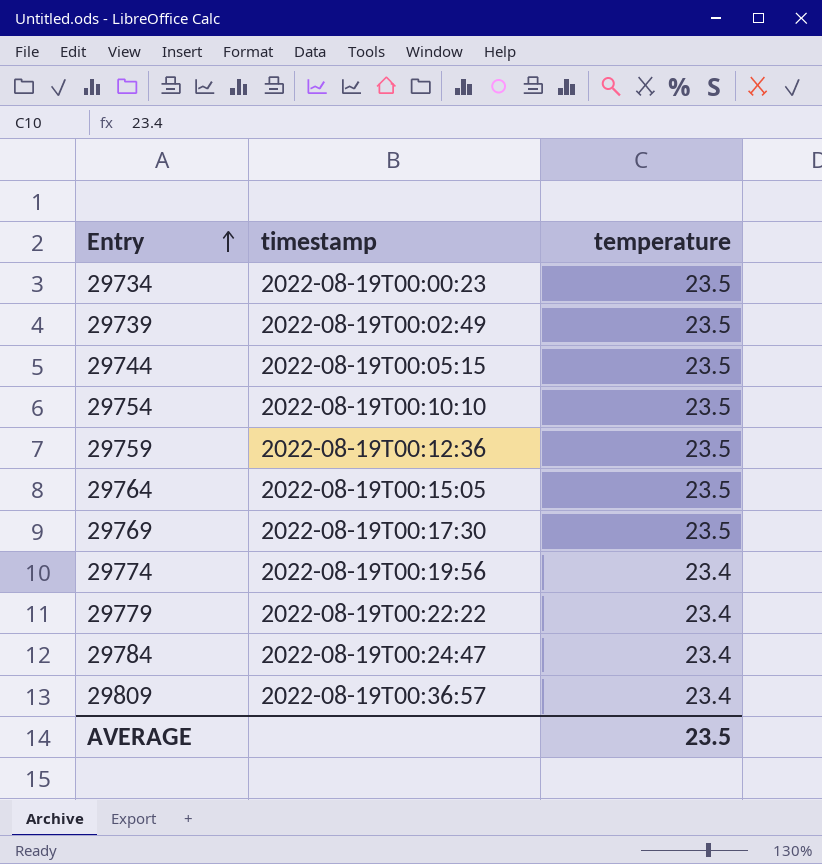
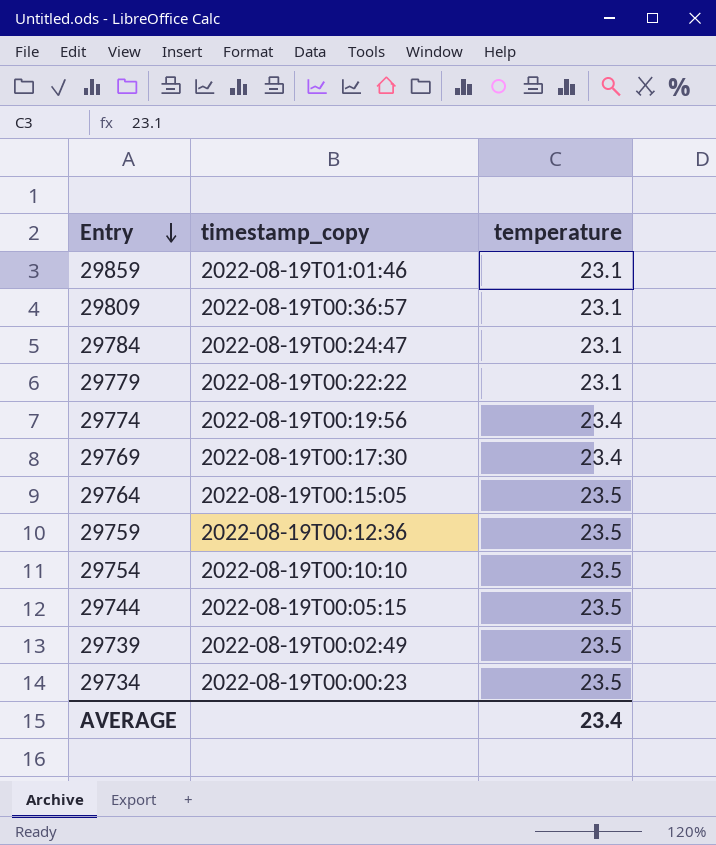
row order: Entry ascending -> Entry descending
column name: timestamp -> timestamp_copy
row 29859: none -> 2022-08-19T01:01:46 | 23.1
29809 | temperature: 23.4 -> 23.1
29784 | temperature: 23.4 -> 23.1
29779 | temperature: 23.4 -> 23.1
29769 | temperature: 23.5 -> 23.4
AVERAGE | temperature: 23.5 -> 23.4

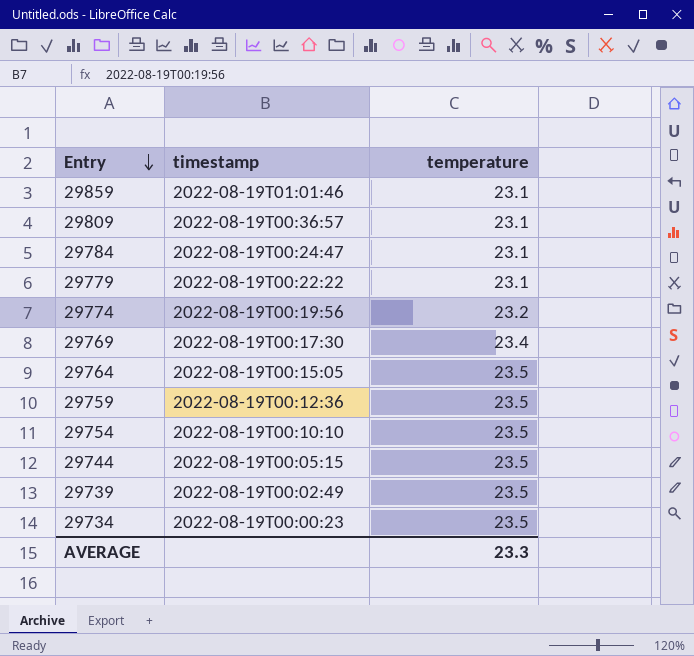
column name: timestamp_copy -> timestamp
29774 | temperature: 23.4 -> 23.2
AVERAGE | temperature: 23.4 -> 23.3

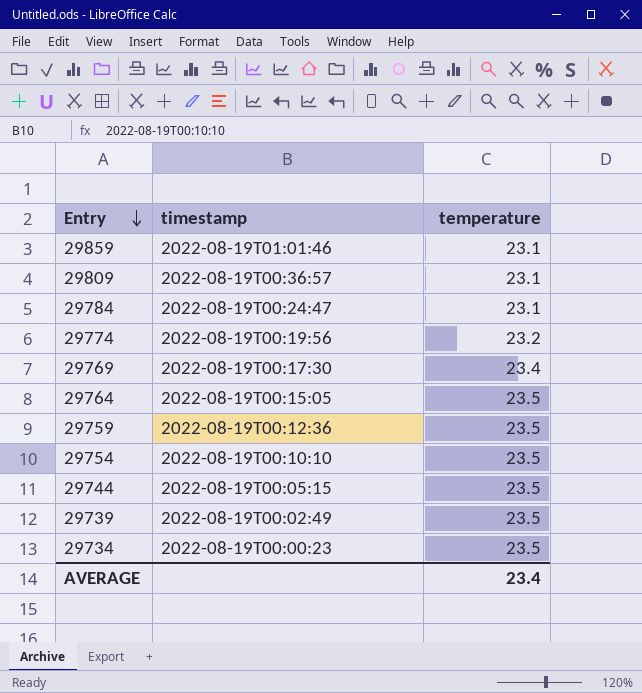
row 29779: 2022-08-19T00:22:22 | 23.1 -> none
AVERAGE | temperature: 23.3 -> 23.4

